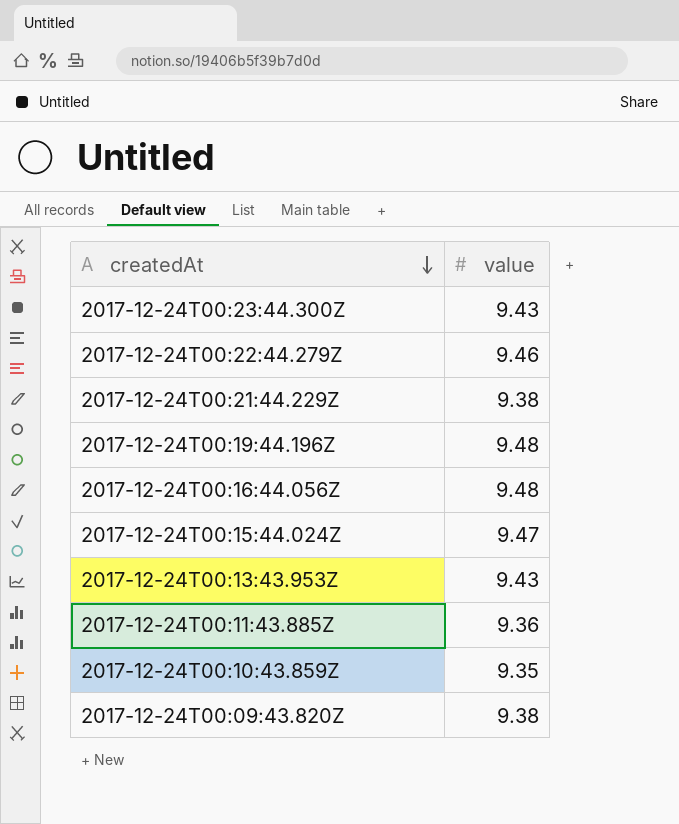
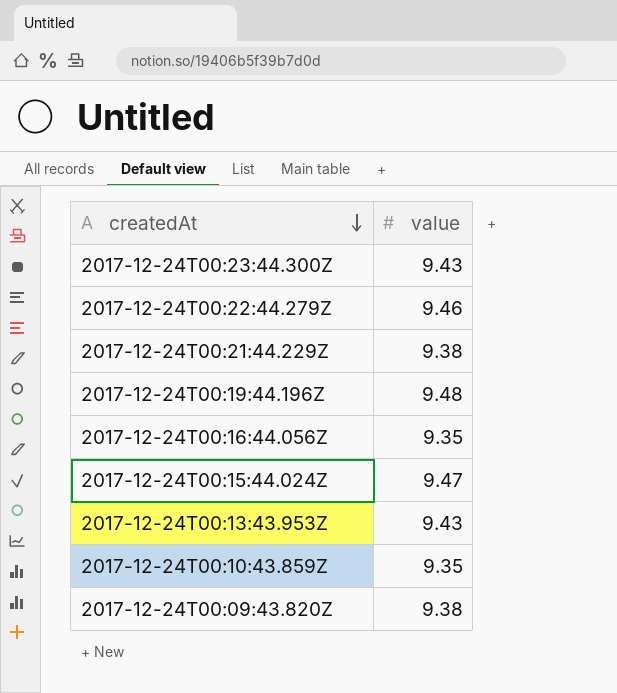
row 2017-12-24T00:11:43.885Z: 9.36 -> none
2017-12-24T00:16:44.056Z | value: 9.48 -> 9.35

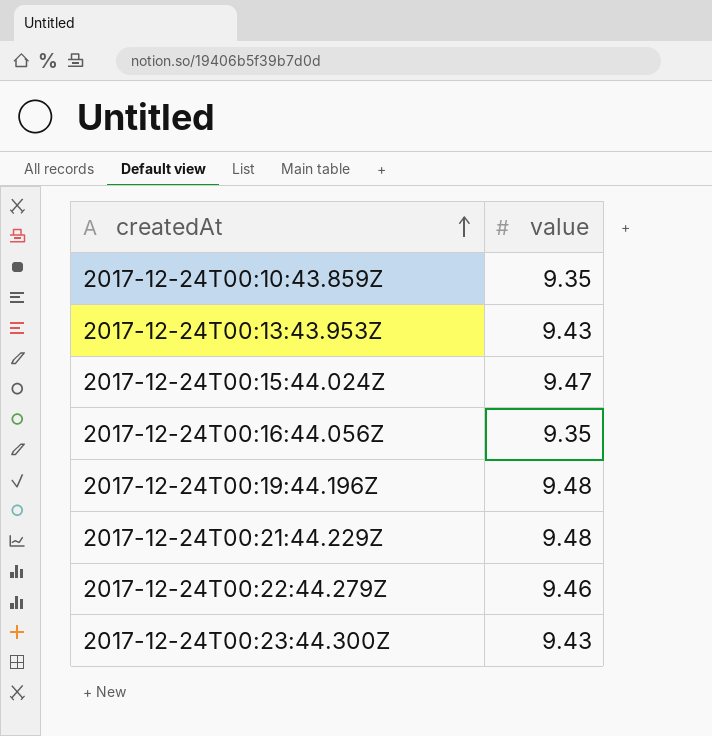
row order: createdAt descending -> createdAt ascending
row 2017-12-24T00:09:43.820Z: 9.38 -> none
2017-12-24T00:21:44.229Z | value: 9.38 -> 9.48

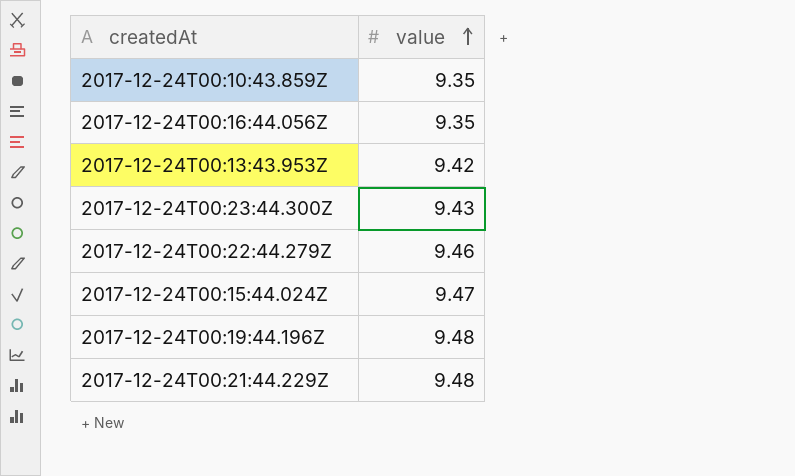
row order: createdAt ascending -> value ascending
2017-12-24T00:13:43.953Z | value: 9.43 -> 9.42

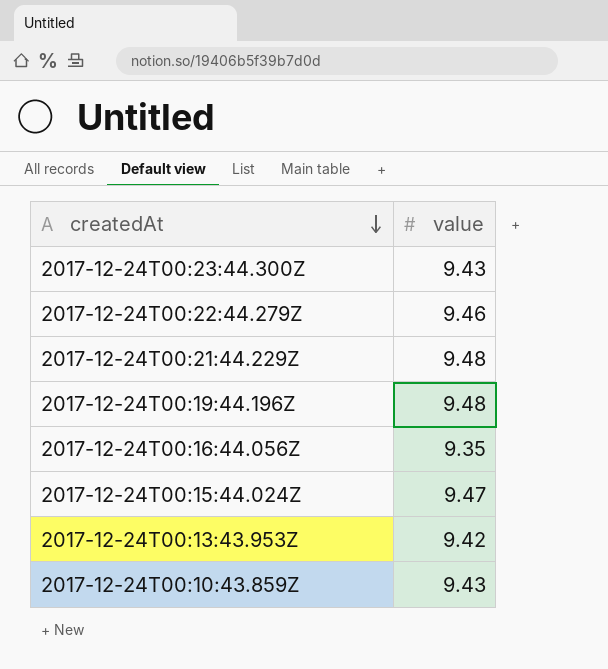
row order: value ascending -> createdAt descending
2017-12-24T00:10:43.859Z | value: 9.35 -> 9.43

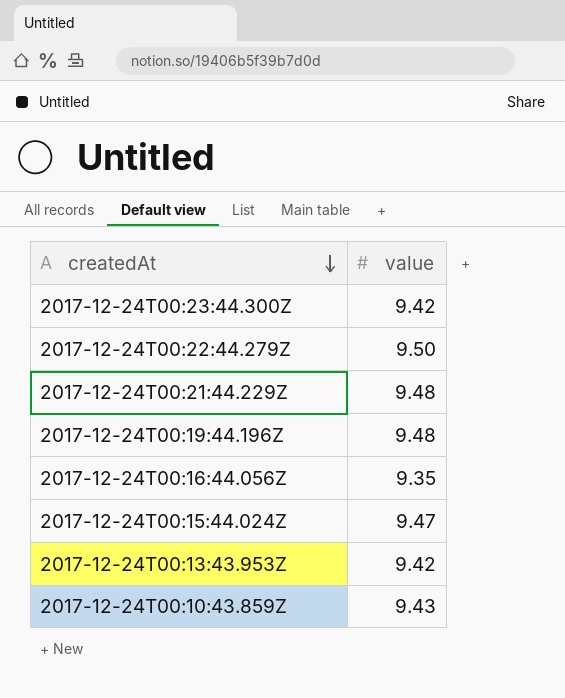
2017-12-24T00:23:44.300Z | value: 9.43 -> 9.42
2017-12-24T00:22:44.279Z | value: 9.46 -> 9.50

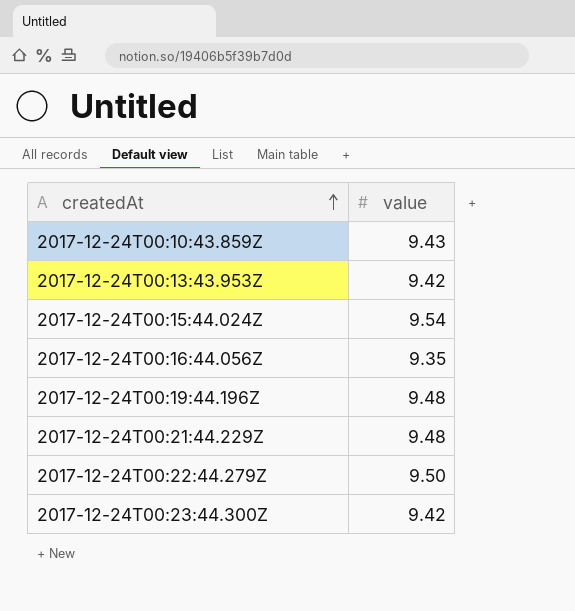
row order: createdAt descending -> createdAt ascending
2017-12-24T00:15:44.024Z | value: 9.47 -> 9.54

